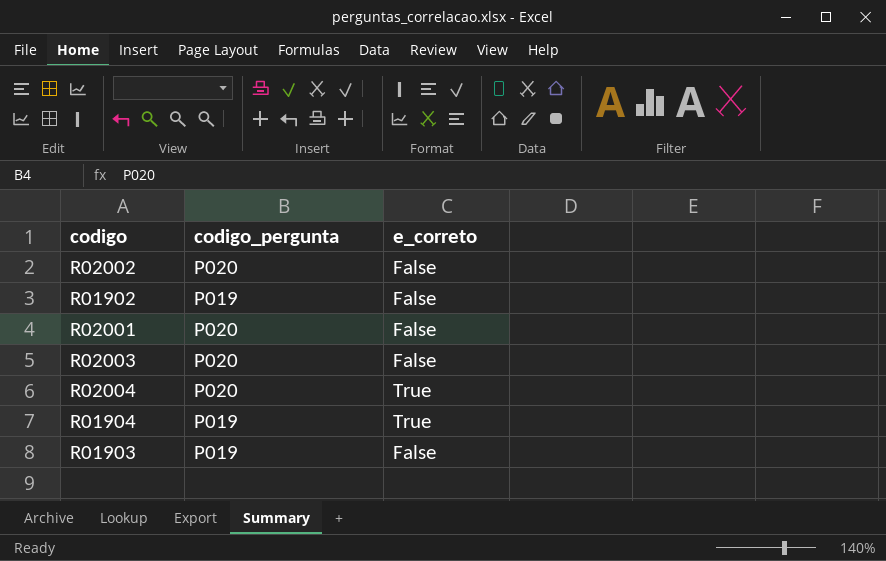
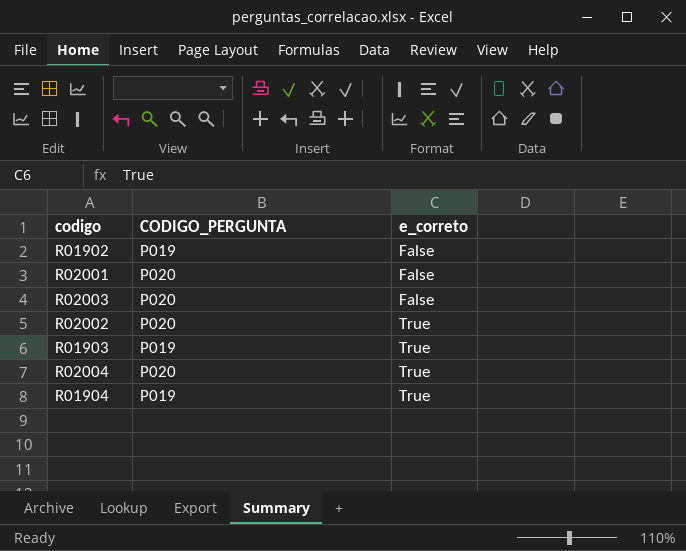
row order: none -> e_correto ascending
column name: codigo_pergunta -> CODIGO_PERGUNTA
R02002 | e_correto: False -> True
R01903 | e_correto: False -> True

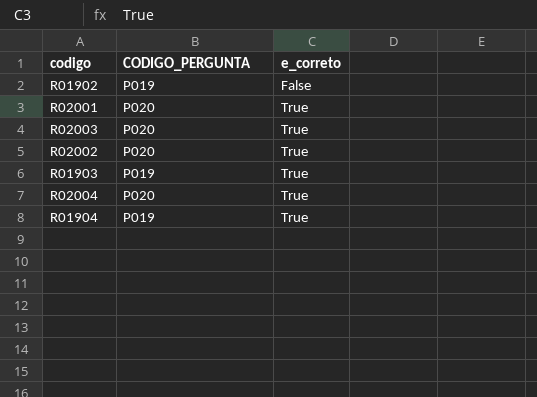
R02001 | e_correto: False -> True
R02003 | e_correto: False -> True

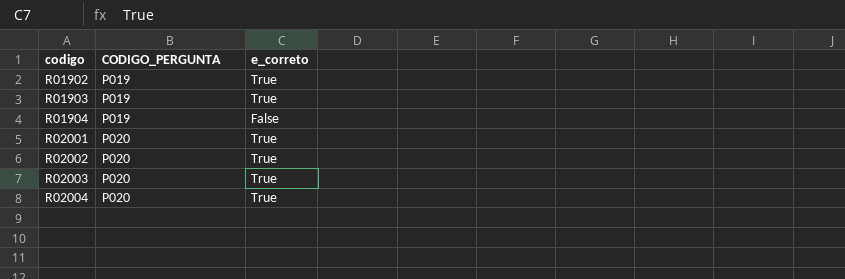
row order: e_correto ascending -> codigo ascending
R01902 | e_correto: False -> True
R01904 | e_correto: True -> False

